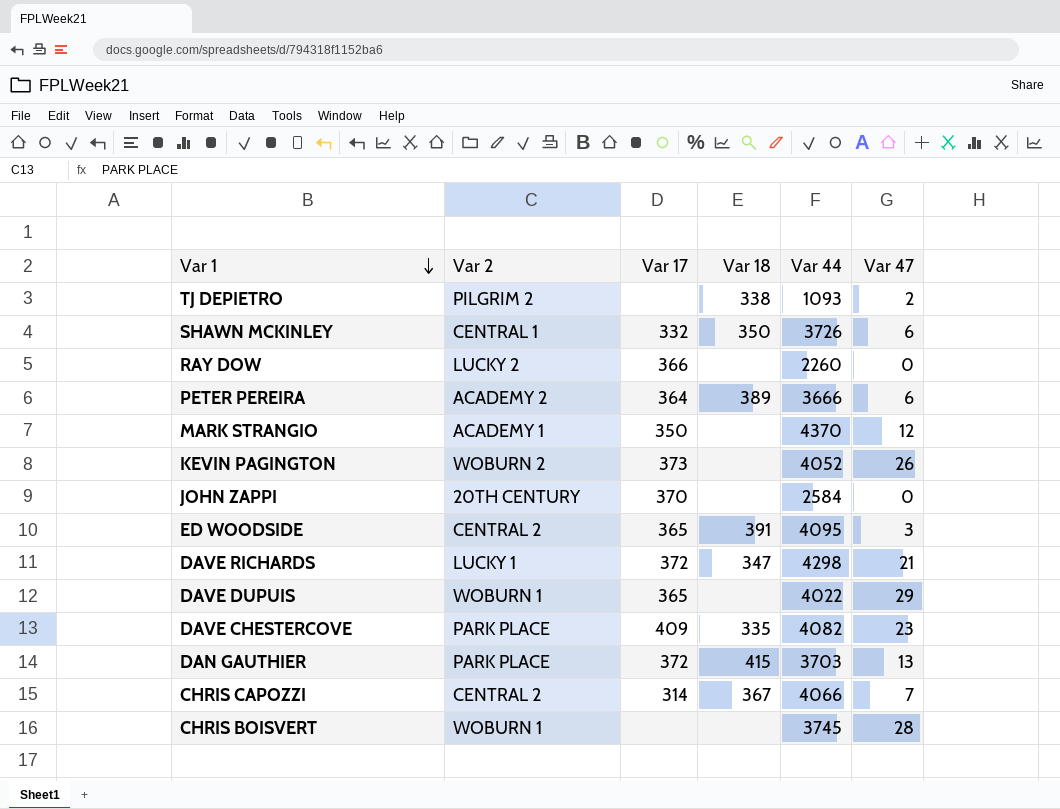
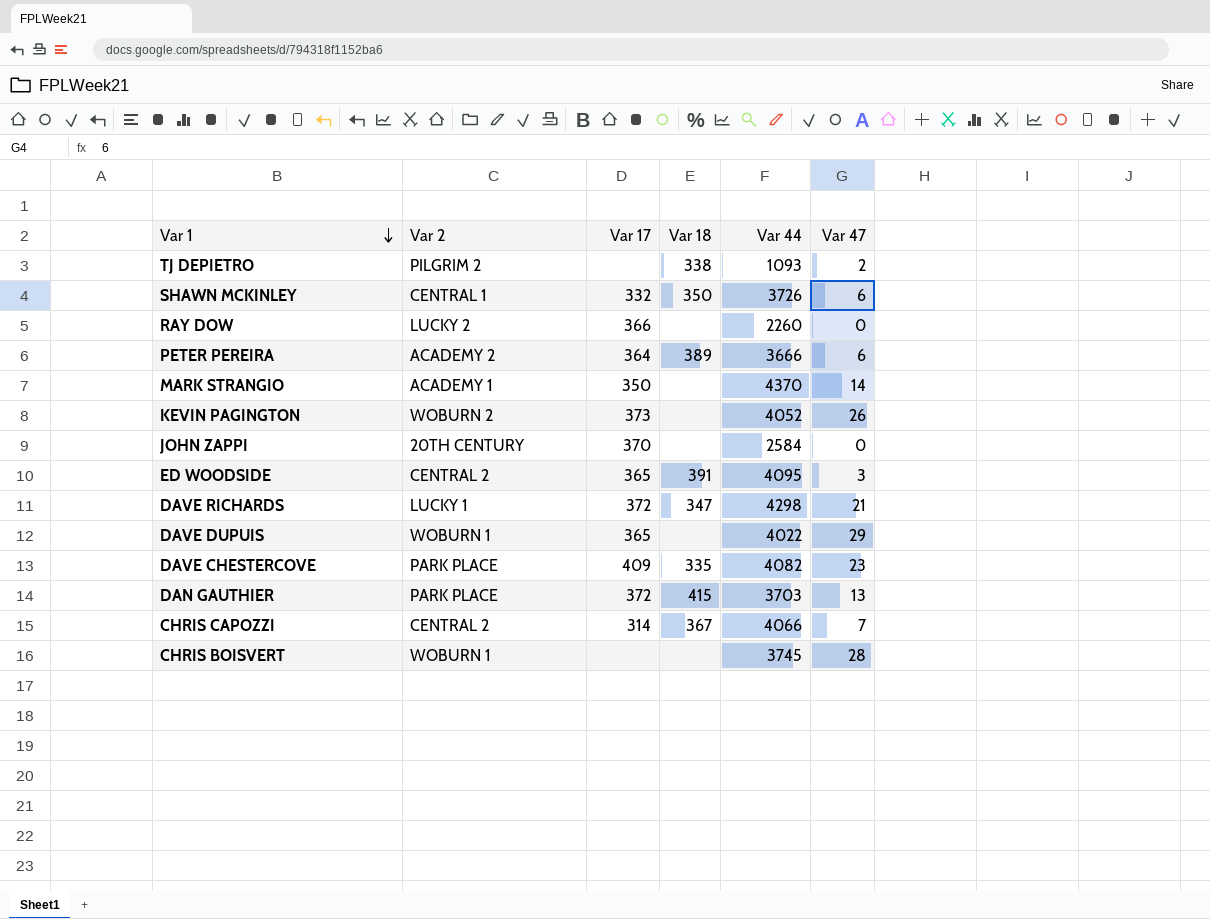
MARK STRANGIO | Var 47: 12 -> 14

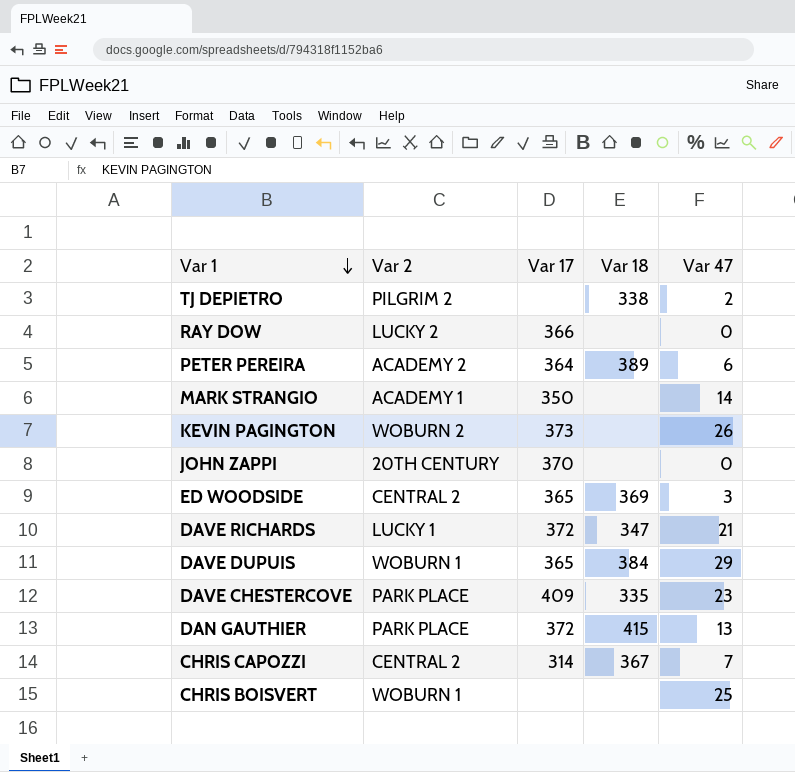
column Var 44 | position: 5 -> none
row SHAWN MCKINLEY: CENTRAL 1 | 332 | 350 | 3726 | 6 -> none
ED WOODSIDE | Var 18: 391 -> 369
DAVE DUPUIS | Var 18: none -> 384
CHRIS BOISVERT | Var 47: 28 -> 25

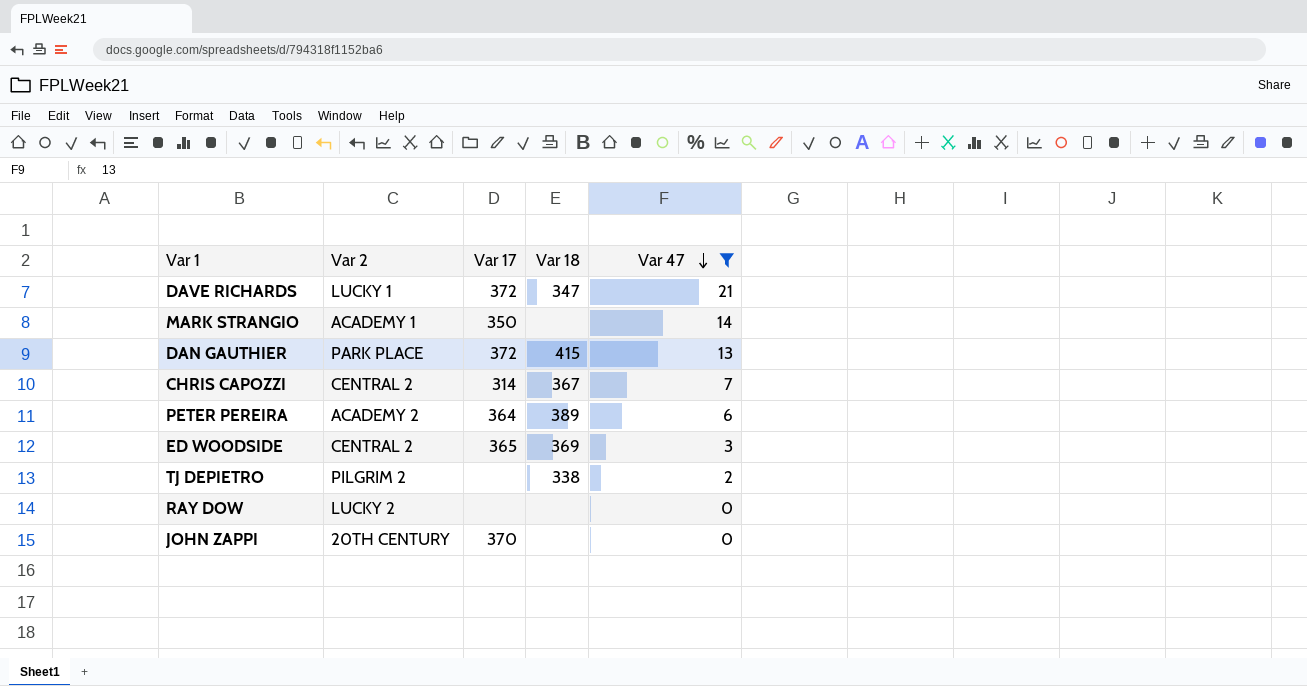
filter: none -> Var 47 <= 21
row order: Var 1 descending -> Var 47 descending
RAY DOW | Var 17: 366 -> none

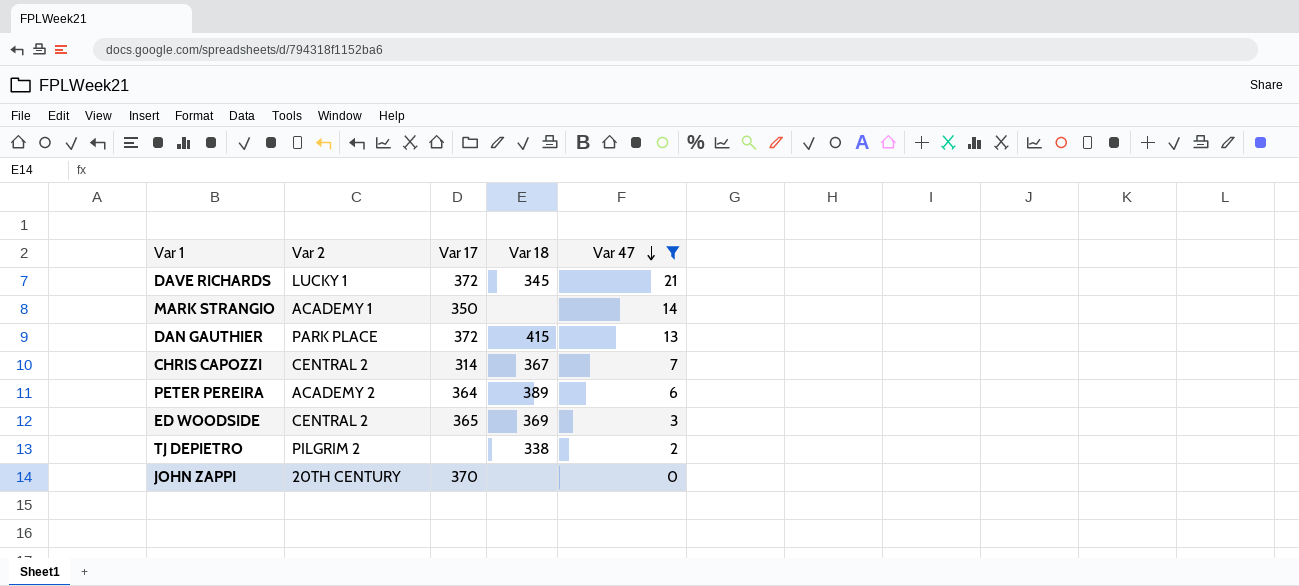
row RAY DOW: LUCKY 2 | none | none | 0 -> none
DAVE RICHARDS | Var 18: 347 -> 345

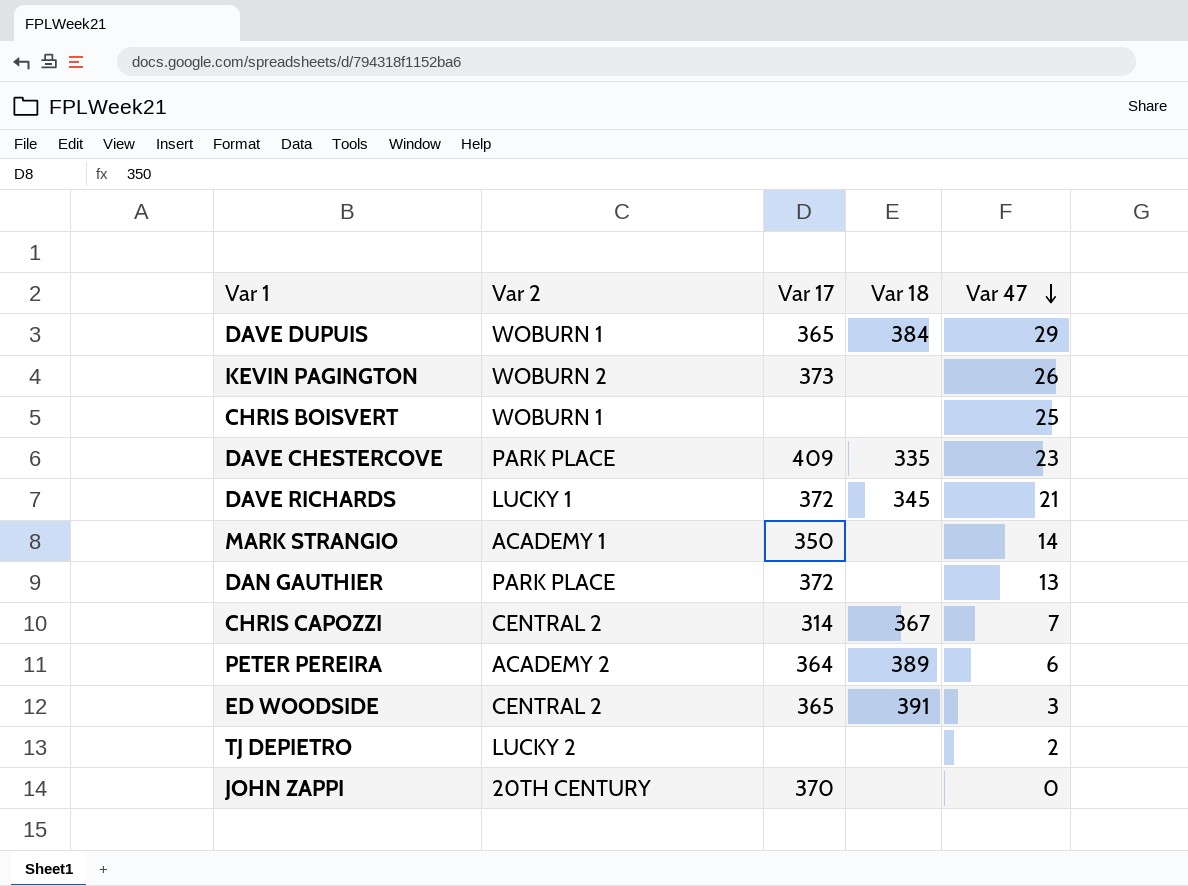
filter: Var 47 <= 21 -> none
DAN GAUTHIER | Var 18: 415 -> none
ED WOODSIDE | Var 18: 369 -> 391
TJ DEPIETRO | Var 2: PILGRIM 2 -> LUCKY 2
TJ DEPIETRO | Var 18: 338 -> none

